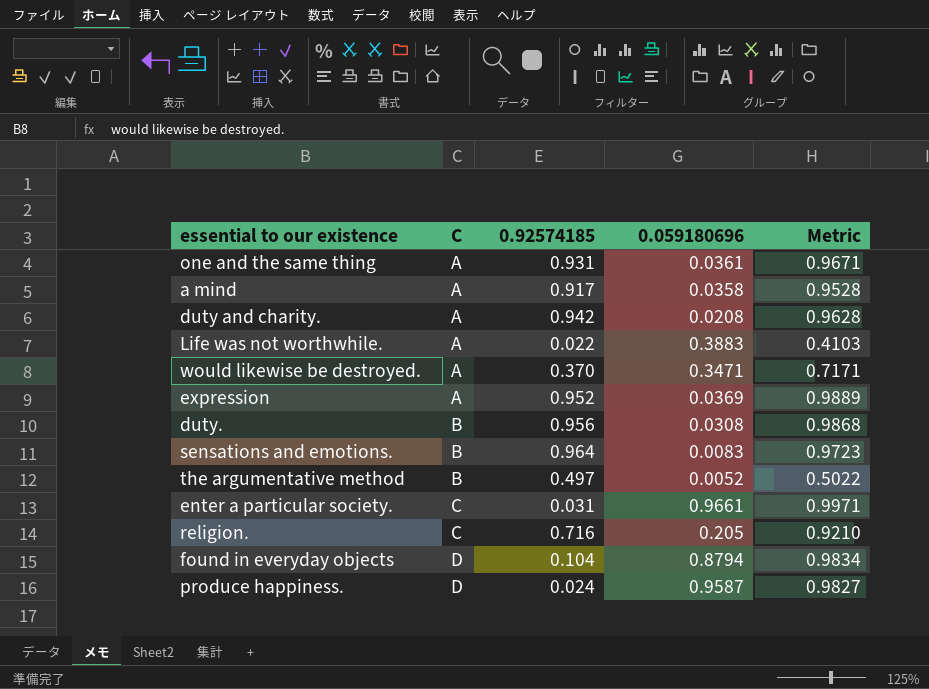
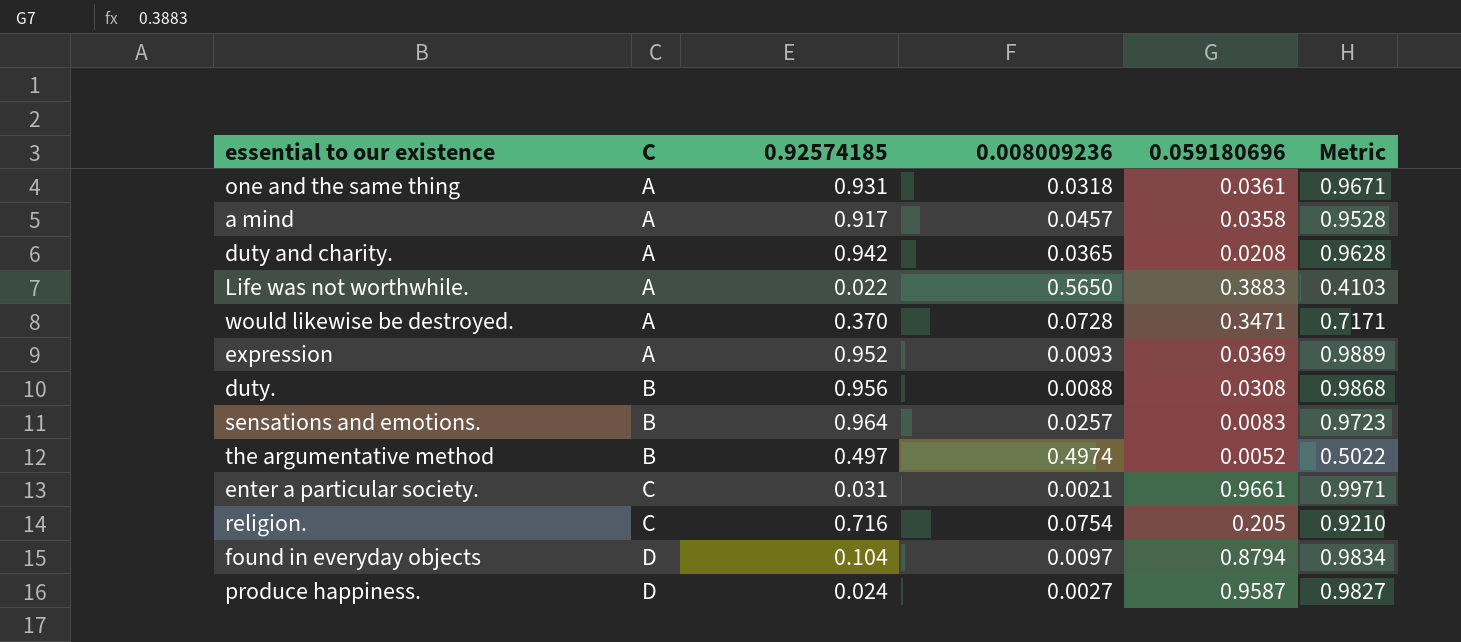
column 0.008009236 | position: none -> 4

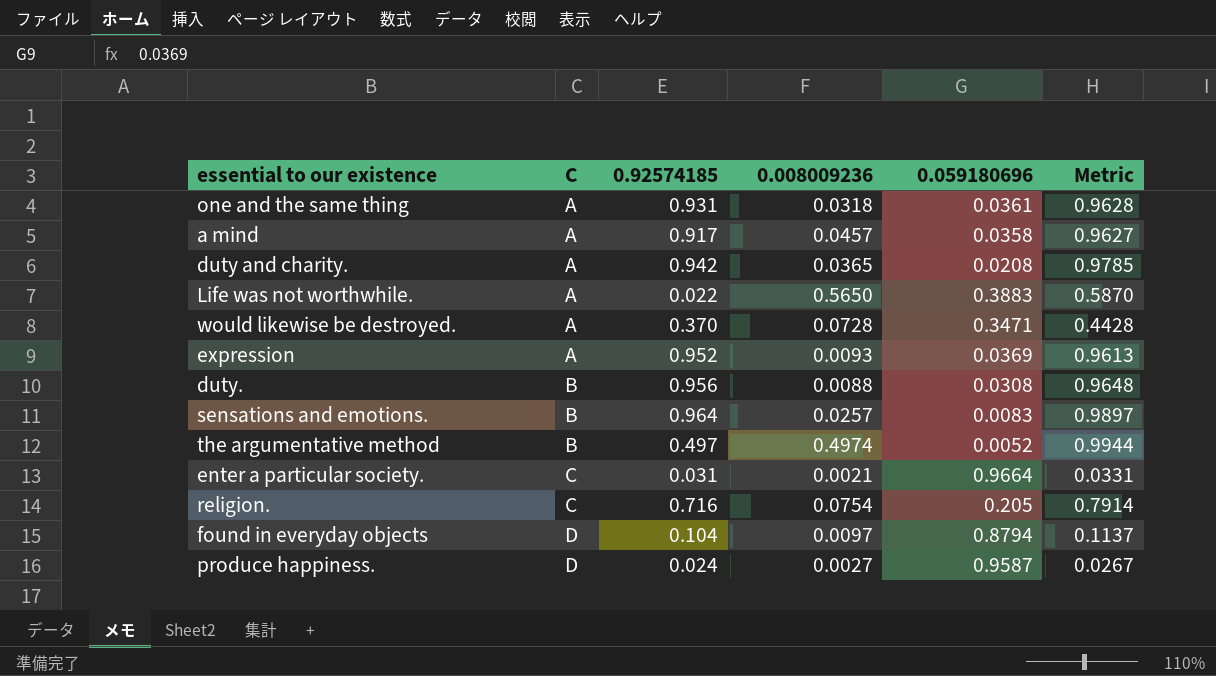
column Metric | formula: [0.92574185] + [0.059180696] -> [0.92574185] + [0.008009236]
enter a particular society. | 0.059180696: 0.9661 -> 0.9664

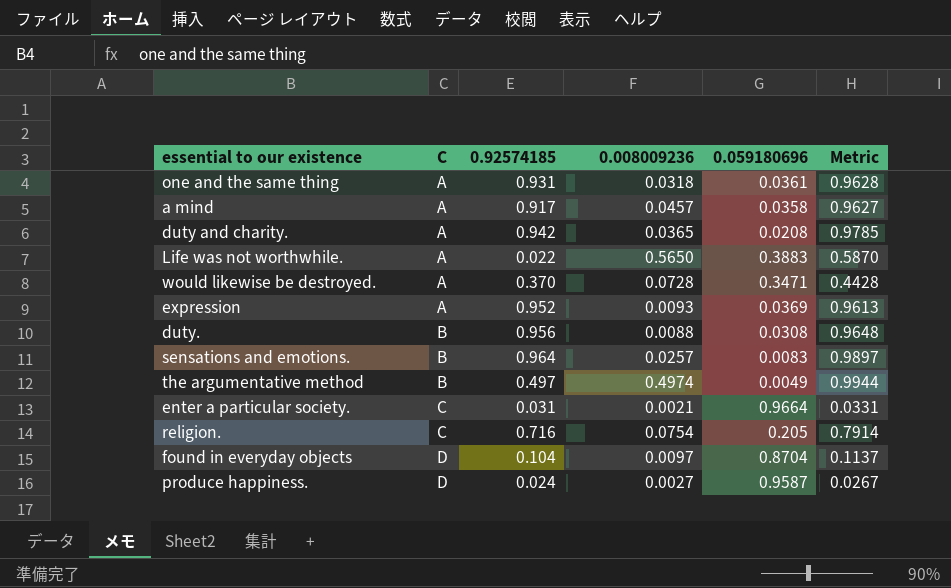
the argumentative method | 0.059180696: 0.0052 -> 0.0049
found in everyday objects | 0.059180696: 0.8794 -> 0.8704

